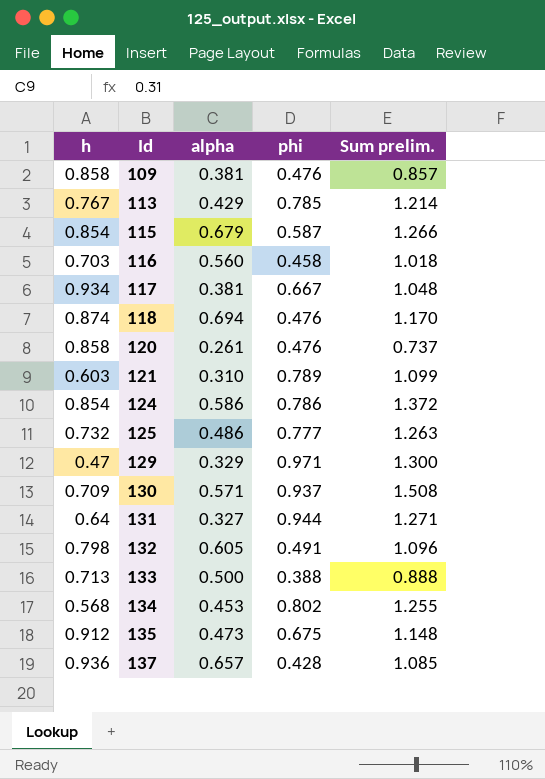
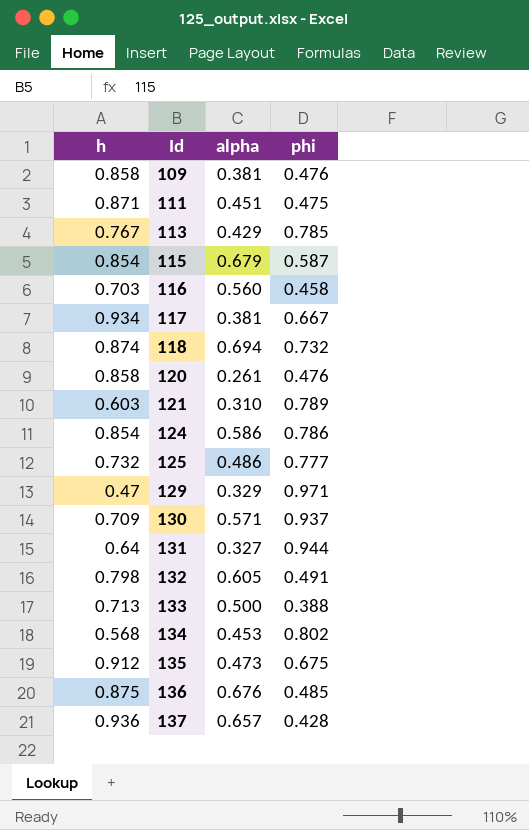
column Sum prelim. | formula: [alpha] + [phi] -> none
row 111: none -> 0.871 | 0.451 | 0.475
118 | phi: 0.476 -> 0.732
row 136: none -> 0.875 | 0.676 | 0.485

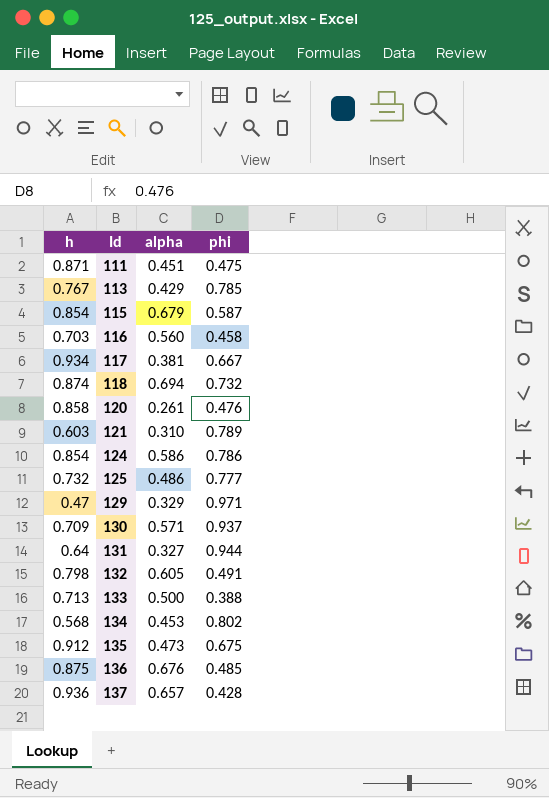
row 109: 0.858 | 0.381 | 0.476 -> none

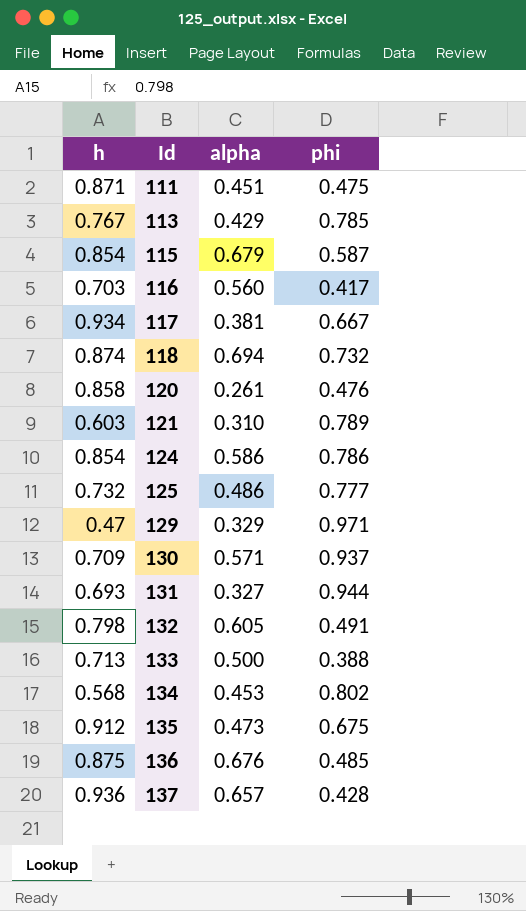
116 | phi: 0.458 -> 0.417
131 | h: 0.64 -> 0.693

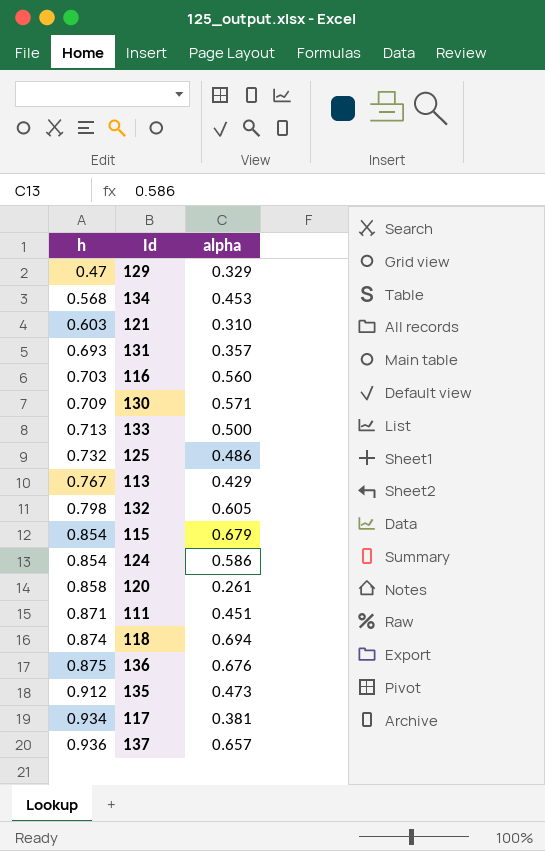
row order: Id ascending -> h ascending
column phi | position: 4 -> none
131 | alpha: 0.327 -> 0.357

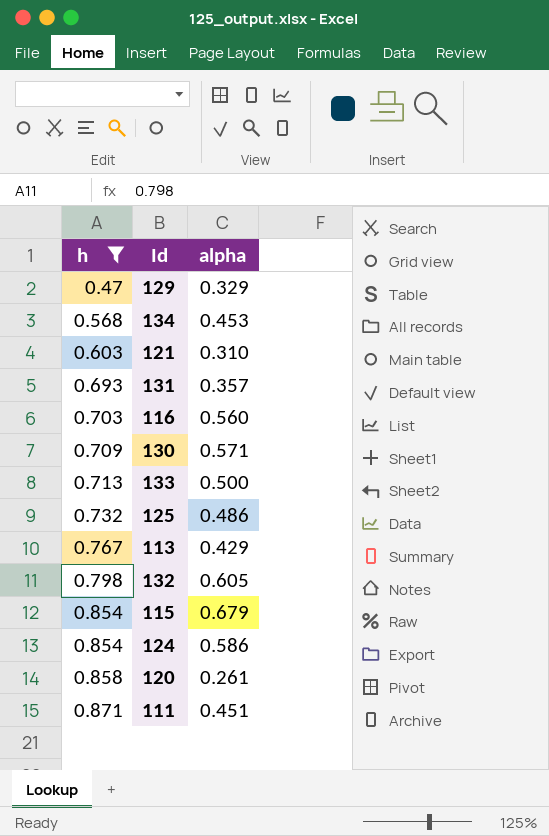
filter: none -> h <= 0.871

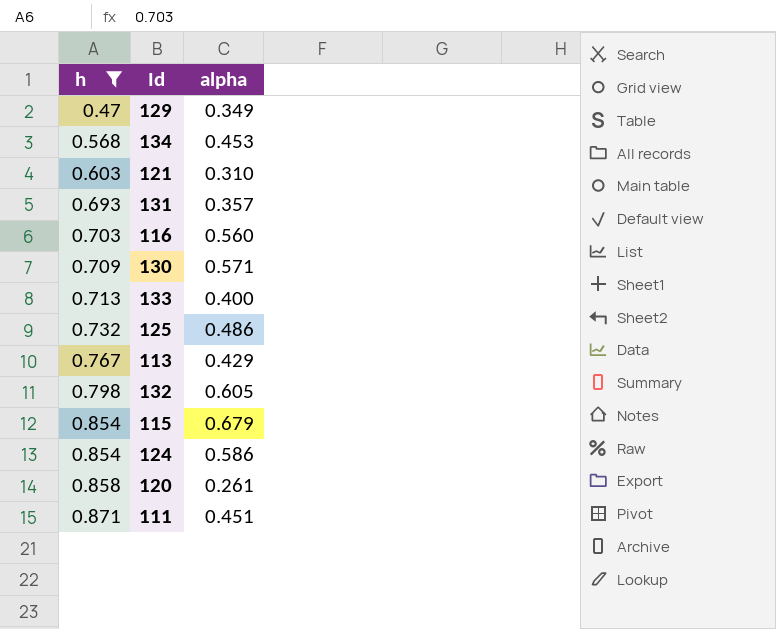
129 | alpha: 0.329 -> 0.349
133 | alpha: 0.500 -> 0.400

